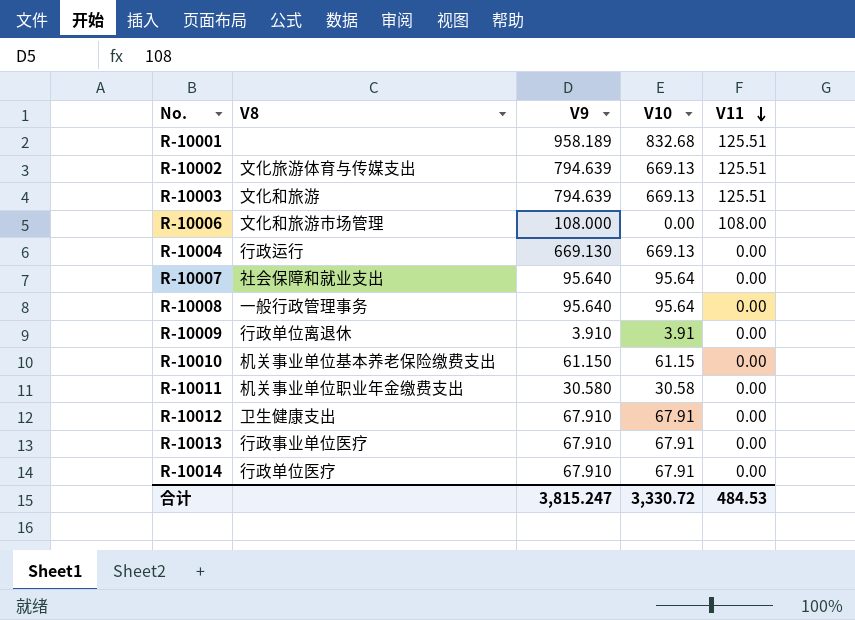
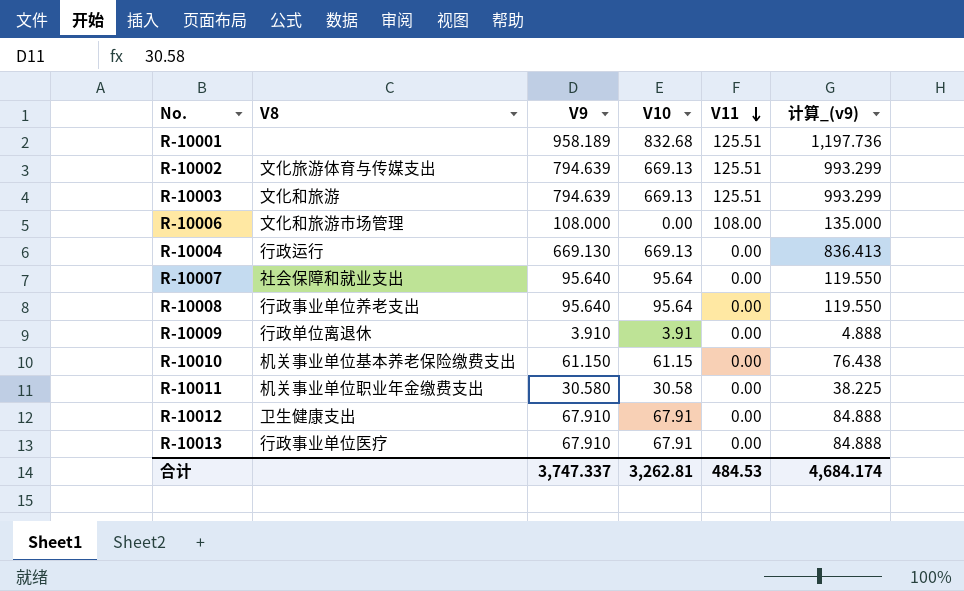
column 计算_(v9) | formula: none -> [V9] * 1.25
row R-10014: 行政单位医疗 | 67.910 | 67.91 | 0.00 -> none
R-10008 | V8: 一般行政管理事务 -> 行政事业单位养老支出
合计 | V9: 3,815.247 -> 3,747.337
合计 | V10: 3,330.72 -> 3,262.81

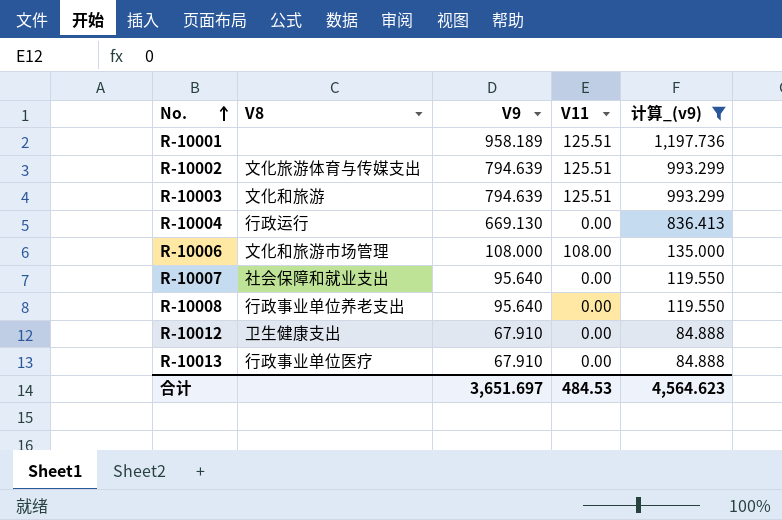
filter: none -> 计算_(v9) >= 84.888
row order: V11 descending -> No. ascending
column V10 | formula: [V9] - [V11] -> none
合计 | V9: 3,747.337 -> 3,651.697
合计 | 计算_(v9): 4,684.174 -> 4,564.623

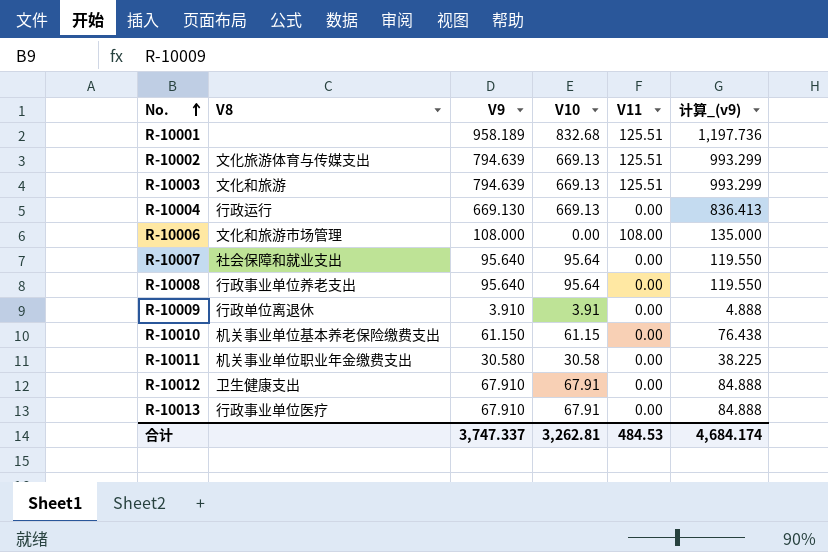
filter: 计算_(v9) >= 84.888 -> none
column V10 | formula: none -> [V9] - [V11]
合计 | V9: 3,651.697 -> 3,747.337
合计 | 计算_(v9): 4,564.623 -> 4,684.174

